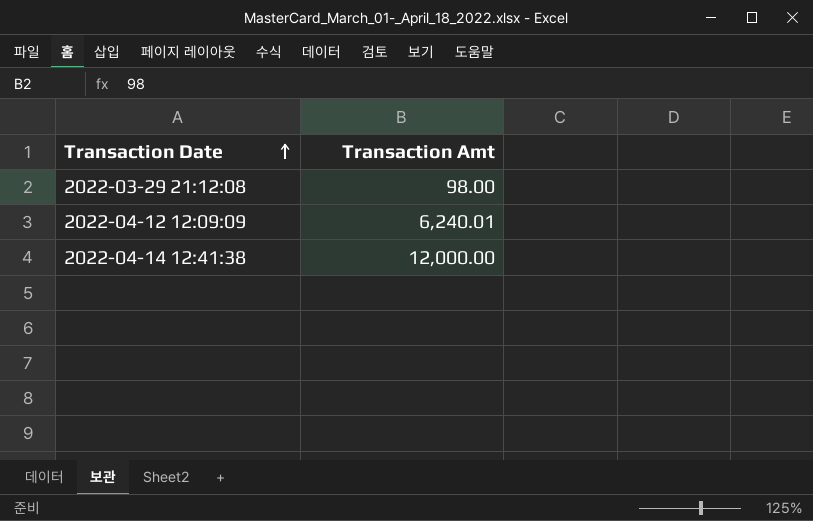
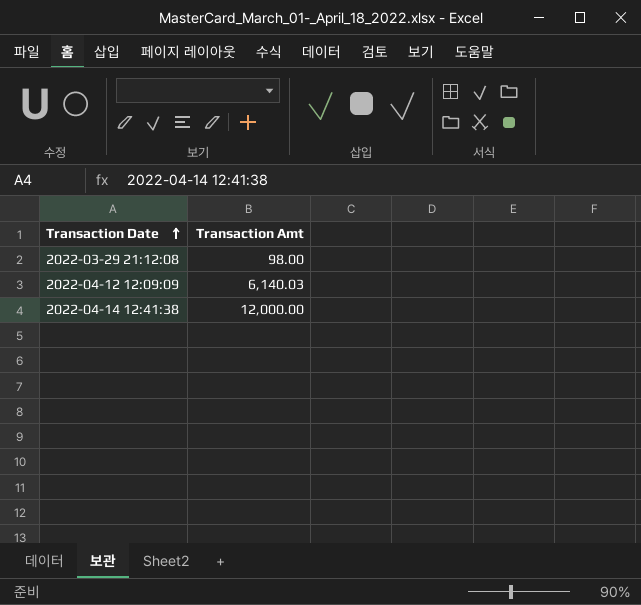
2022-04-12 12:09:09 | Transaction Amt: 6,240.01 -> 6,140.03

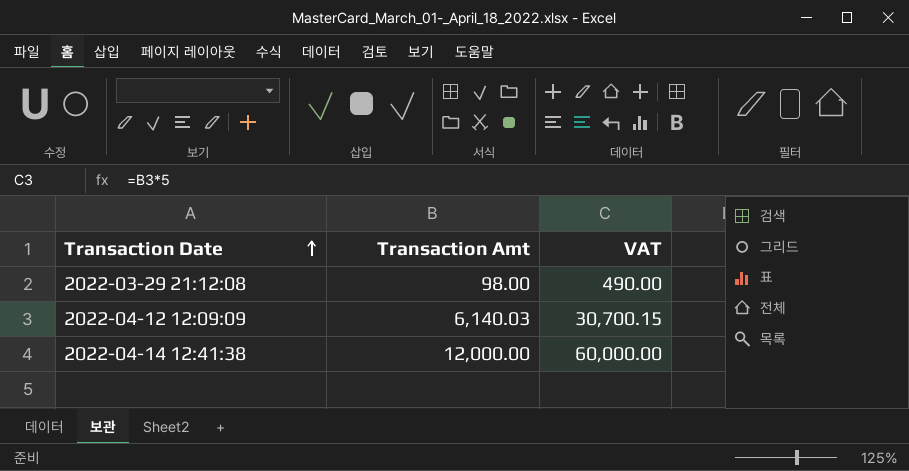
column VAT | formula: none -> [Transaction Amt] * 5

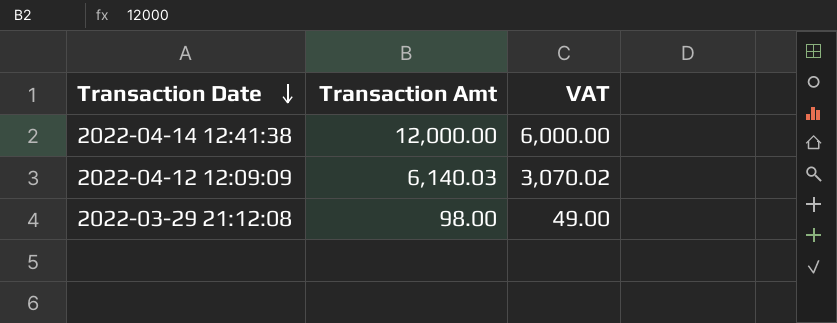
row order: Transaction Date ascending -> Transaction Date descending
column VAT | formula: [Transaction Amt] * 5 -> [Transaction Amt] * 0.5

